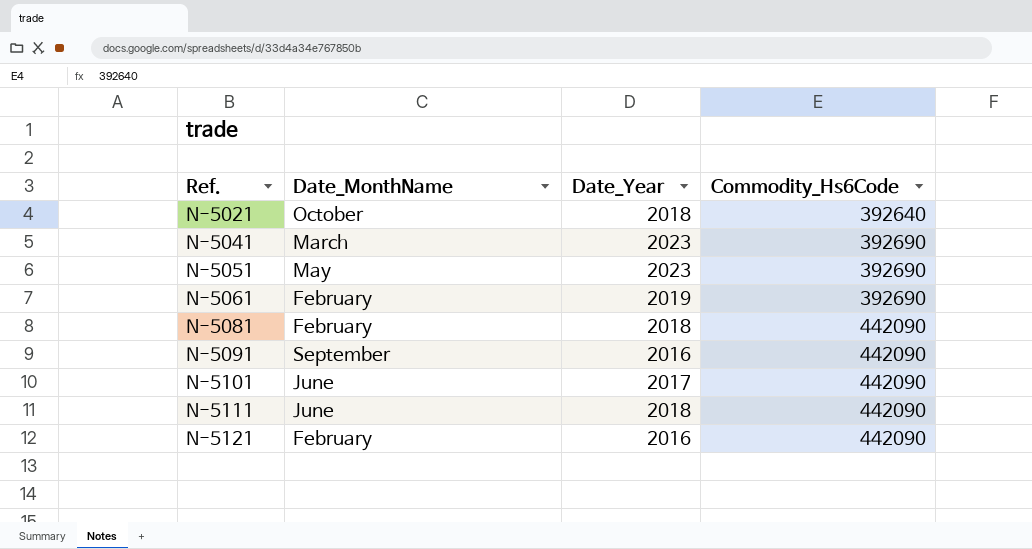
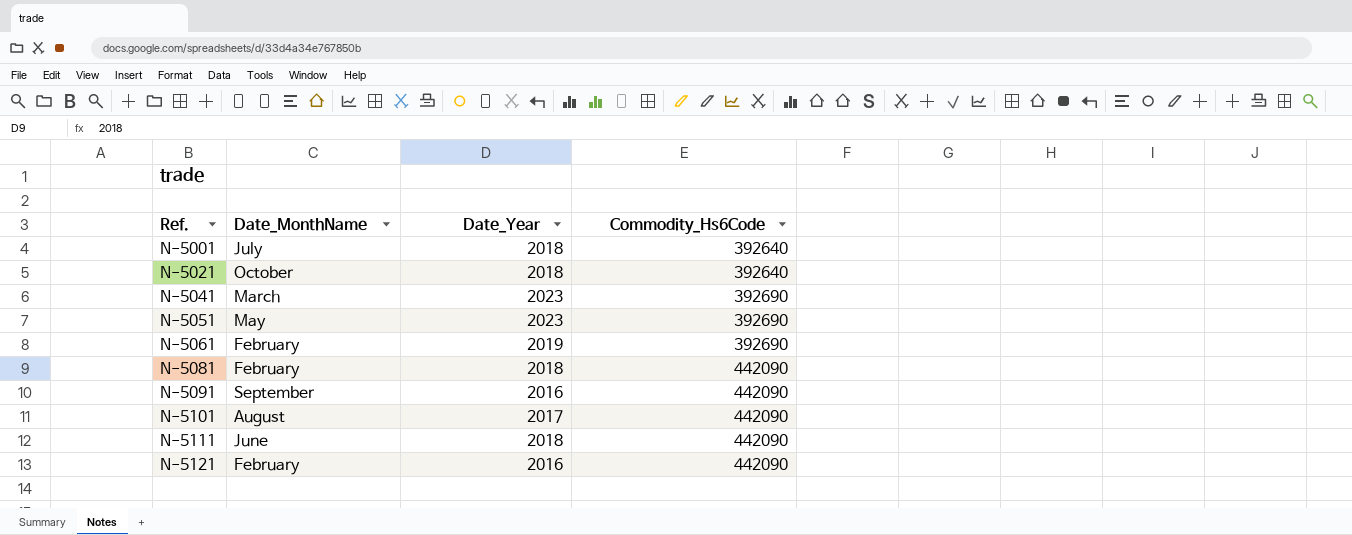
row N-5001: none -> July | 2018 | 392640
N-5101 | Date_MonthName: June -> August

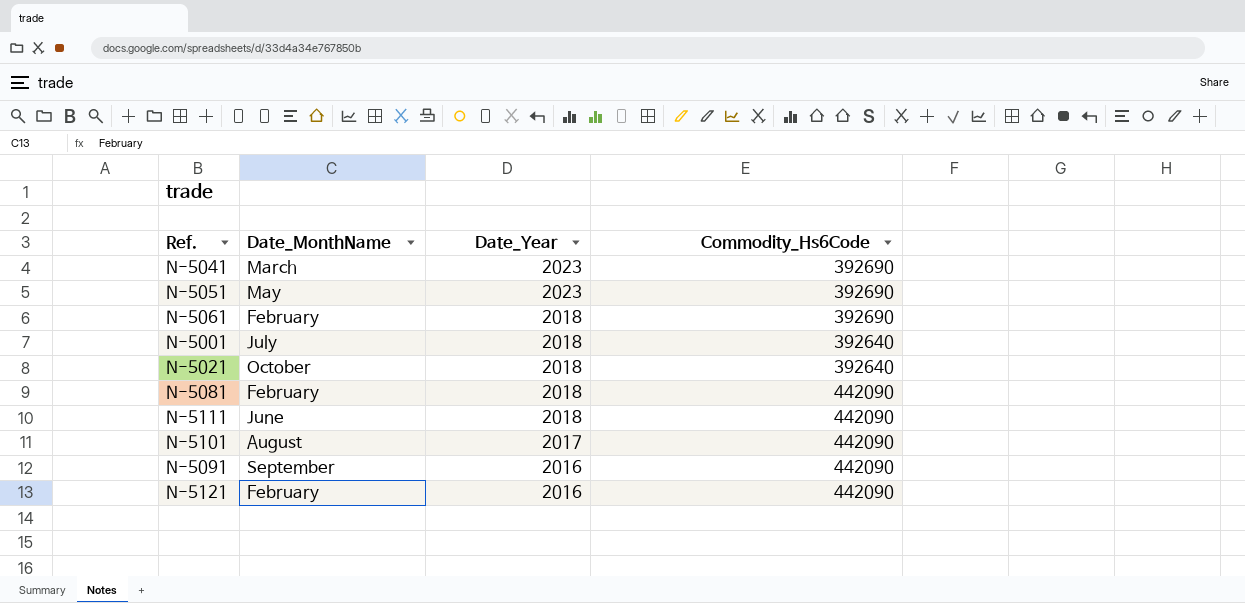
row order: Ref. ascending -> Date_Year descending
N-5061 | Date_Year: 2019 -> 2018

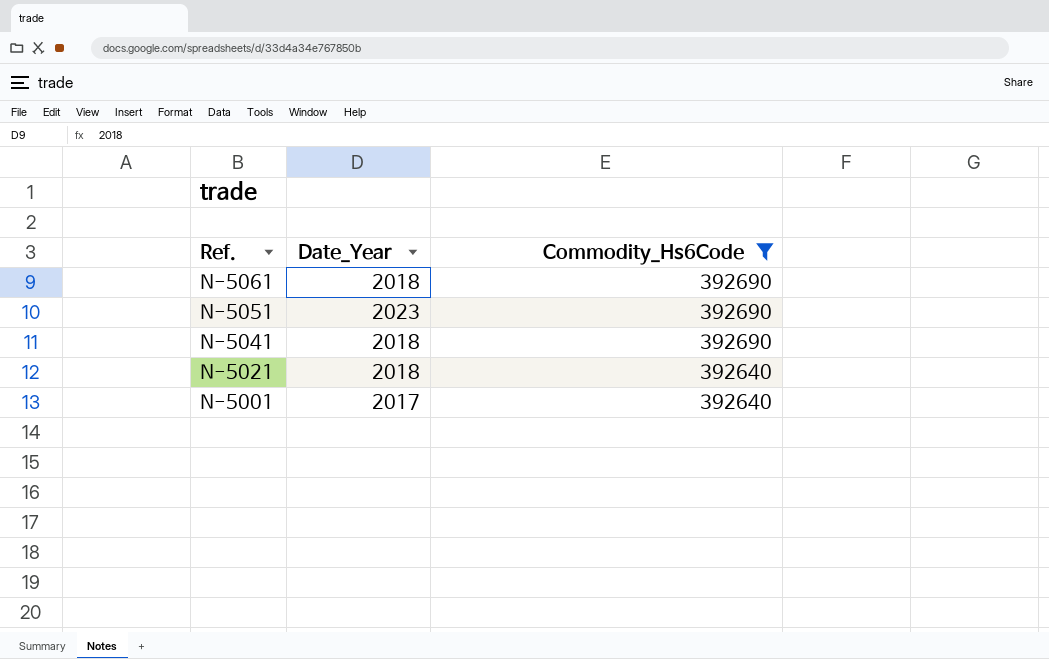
filter: none -> Commodity_Hs6Code != 442090
row order: Date_Year descending -> Ref. descending
column Date_MonthName | position: 2 -> none
N-5041 | Date_Year: 2023 -> 2018
N-5001 | Date_Year: 2018 -> 2017

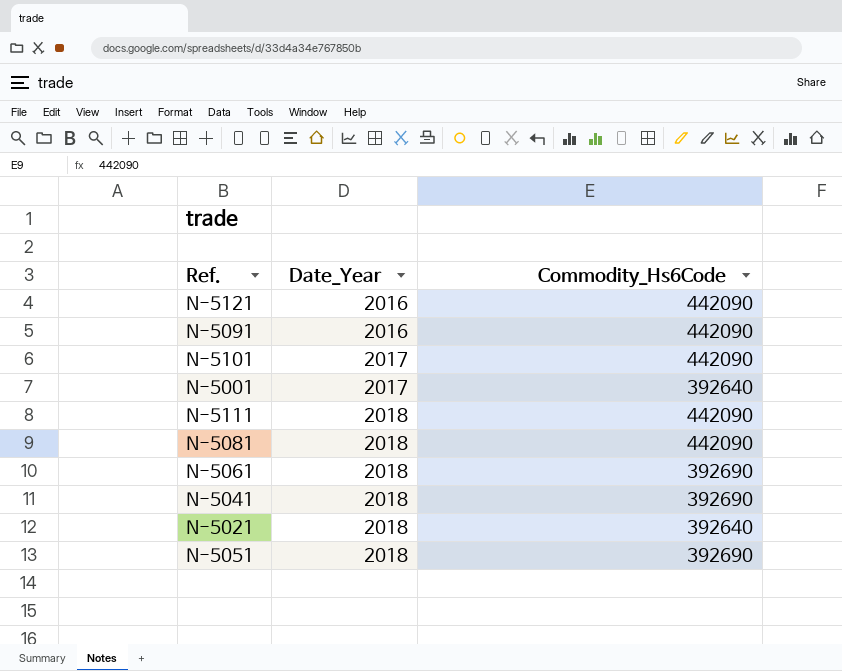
filter: Commodity_Hs6Code != 442090 -> none
row order: Ref. descending -> Date_Year ascending
N-5051 | Date_Year: 2023 -> 2018

